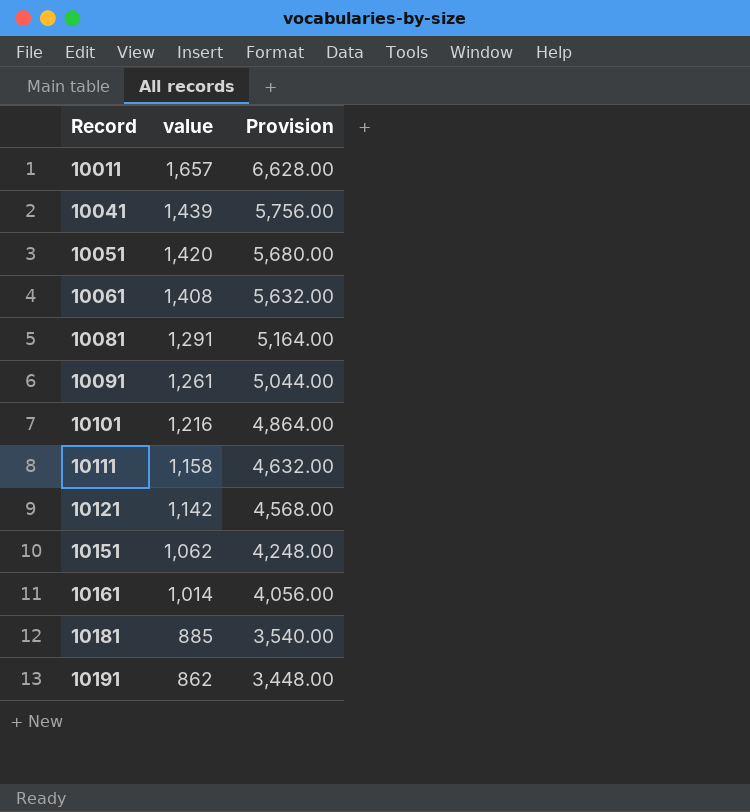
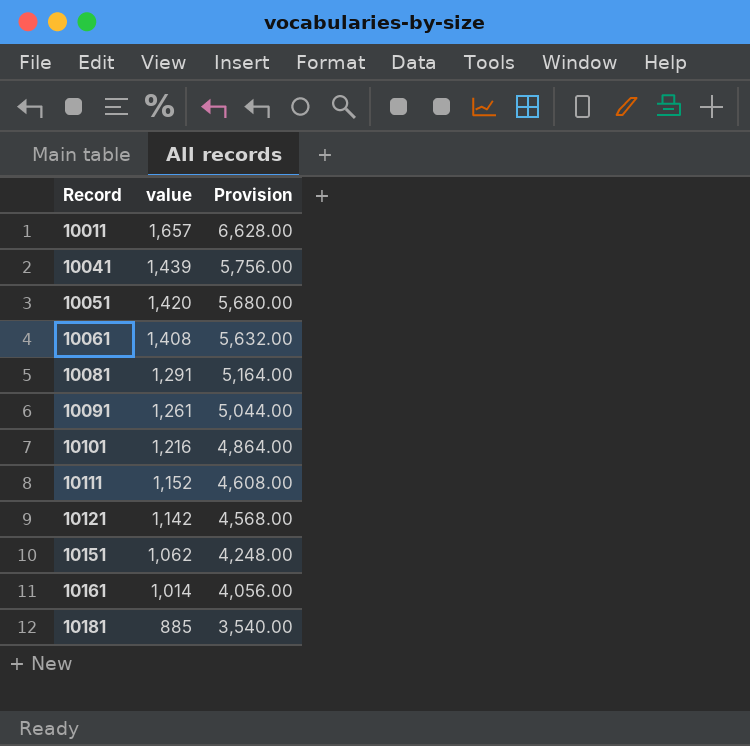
row 10191: 862 | 3,448.00 -> none
10111 | value: 1,158 -> 1,152
10111 | Provision: 4,632.00 -> 4,608.00

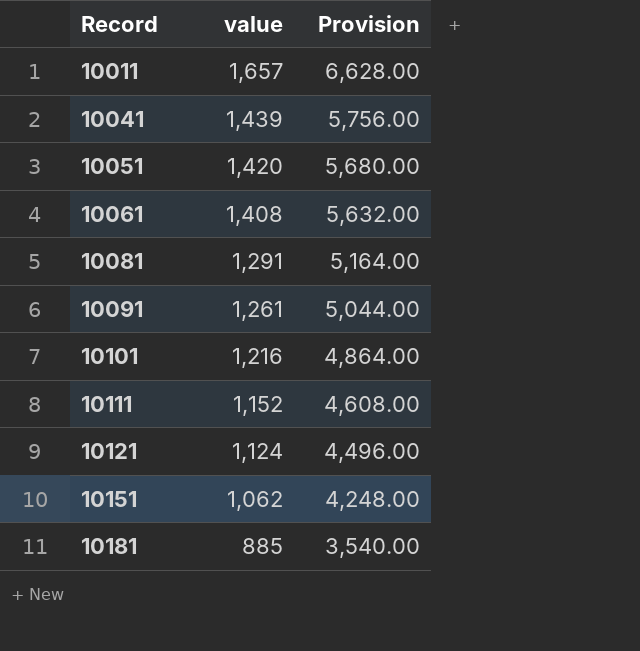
row 10161: 1,014 | 4,056.00 -> none
10121 | value: 1,142 -> 1,124
10121 | Provision: 4,568.00 -> 4,496.00

